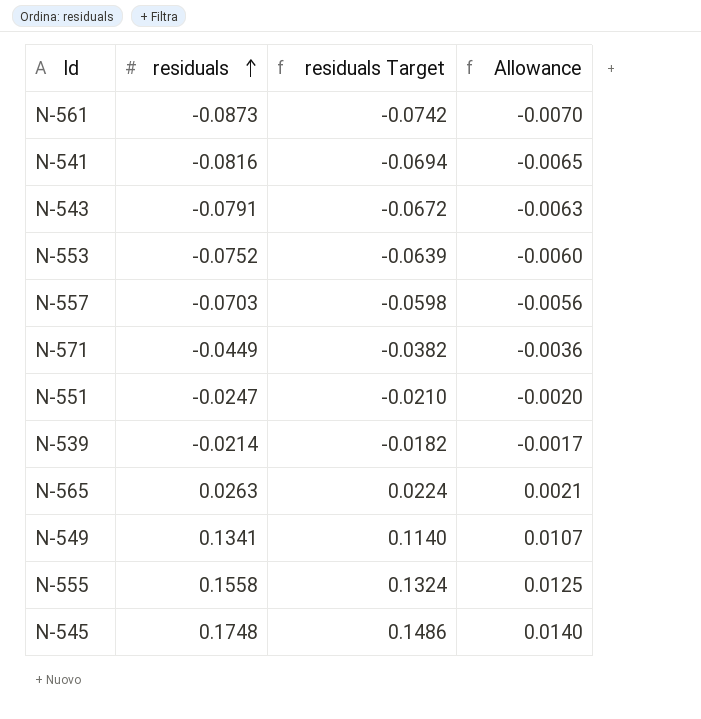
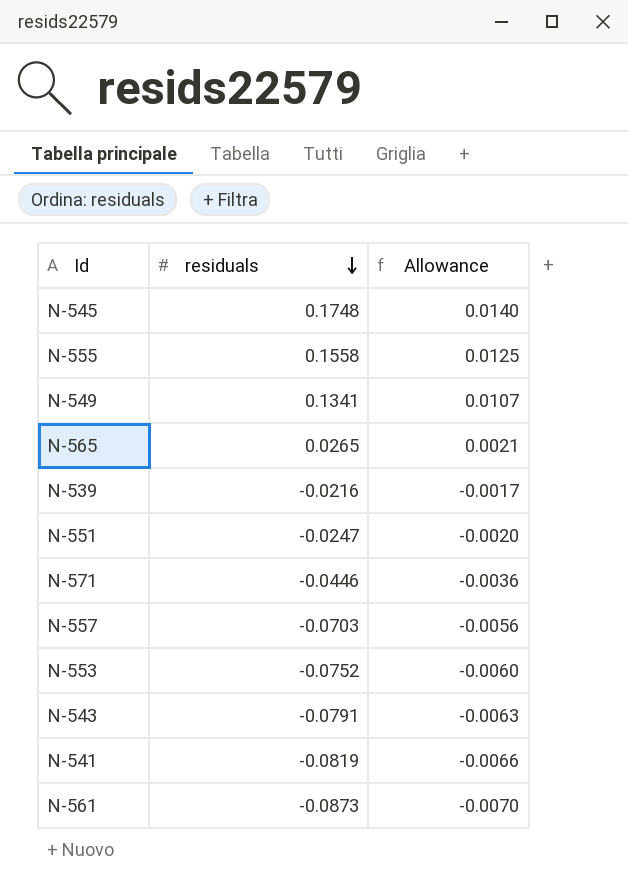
row order: residuals ascending -> residuals descending
column residuals Target | formula: [residuals] * 0.85 -> none
N-565 | residuals: 0.0263 -> 0.0265
N-539 | residuals: -0.0214 -> -0.0216
N-571 | residuals: -0.0449 -> -0.0446
N-541 | residuals: -0.0816 -> -0.0819
N-541 | Allowance: -0.0065 -> -0.0066

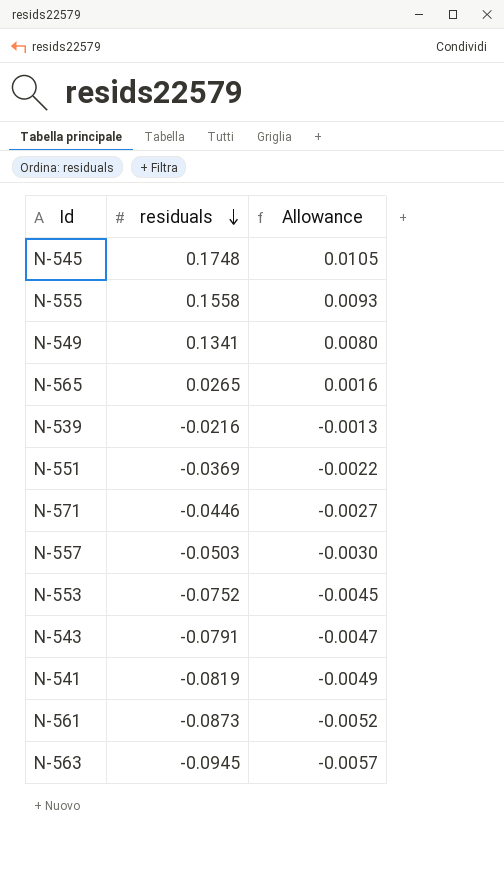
column Allowance | formula: [residuals] * 0.08 -> [residuals] * 0.06
N-551 | residuals: -0.0247 -> -0.0369
N-557 | residuals: -0.0703 -> -0.0503
row N-563: none -> -0.0945 | -0.0057

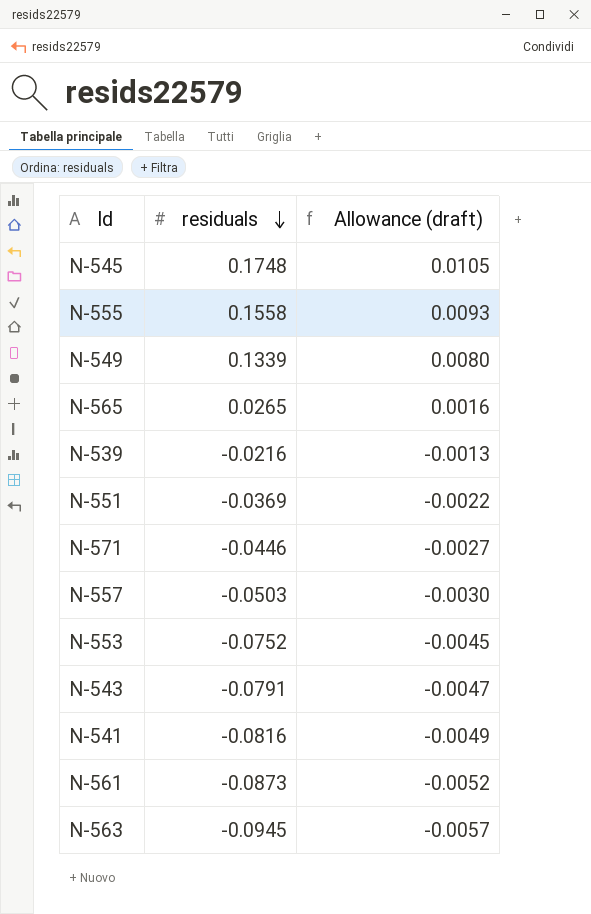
column name: Allowance -> Allowance (draft)
N-549 | residuals: 0.1341 -> 0.1339
N-541 | residuals: -0.0819 -> -0.0816

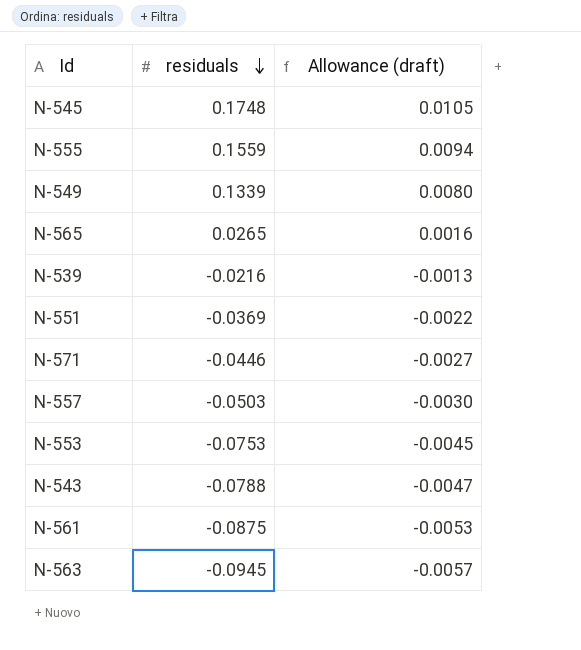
row N-541: -0.0816 | -0.0049 -> none
N-555 | residuals: 0.1558 -> 0.1559
N-555 | Allowance (draft): 0.0093 -> 0.0094
N-553 | residuals: -0.0752 -> -0.0753
N-543 | residuals: -0.0791 -> -0.0788
N-561 | residuals: -0.0873 -> -0.0875
N-561 | Allowance (draft): -0.0052 -> -0.0053

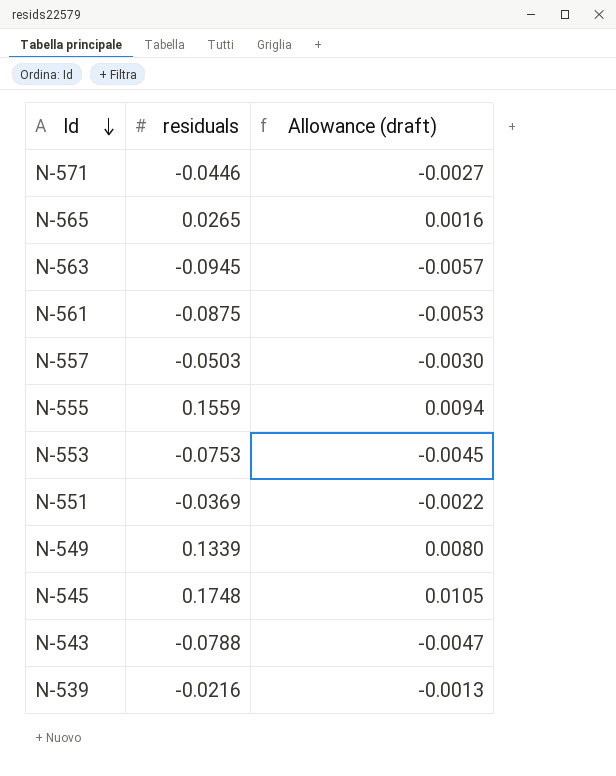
row order: residuals descending -> Id descending

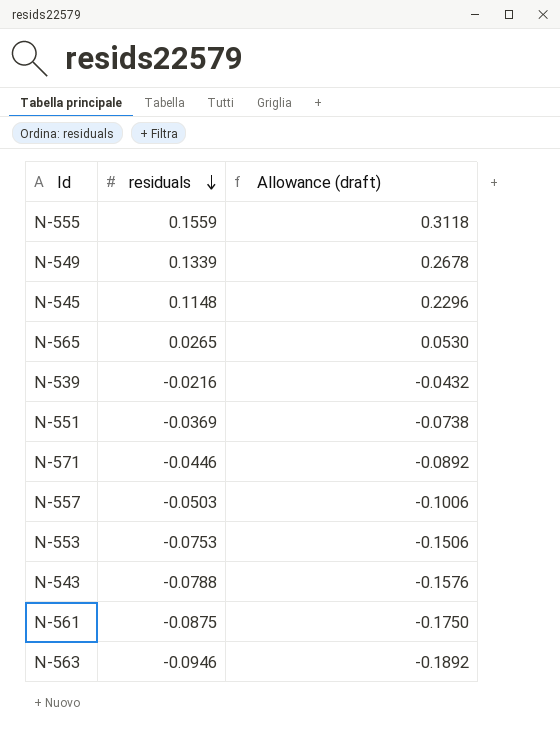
row order: Id descending -> residuals descending
column Allowance (draft) | formula: [residuals] * 0.06 -> [residuals] * 2
N-545 | residuals: 0.1748 -> 0.1148
N-563 | residuals: -0.0945 -> -0.0946

